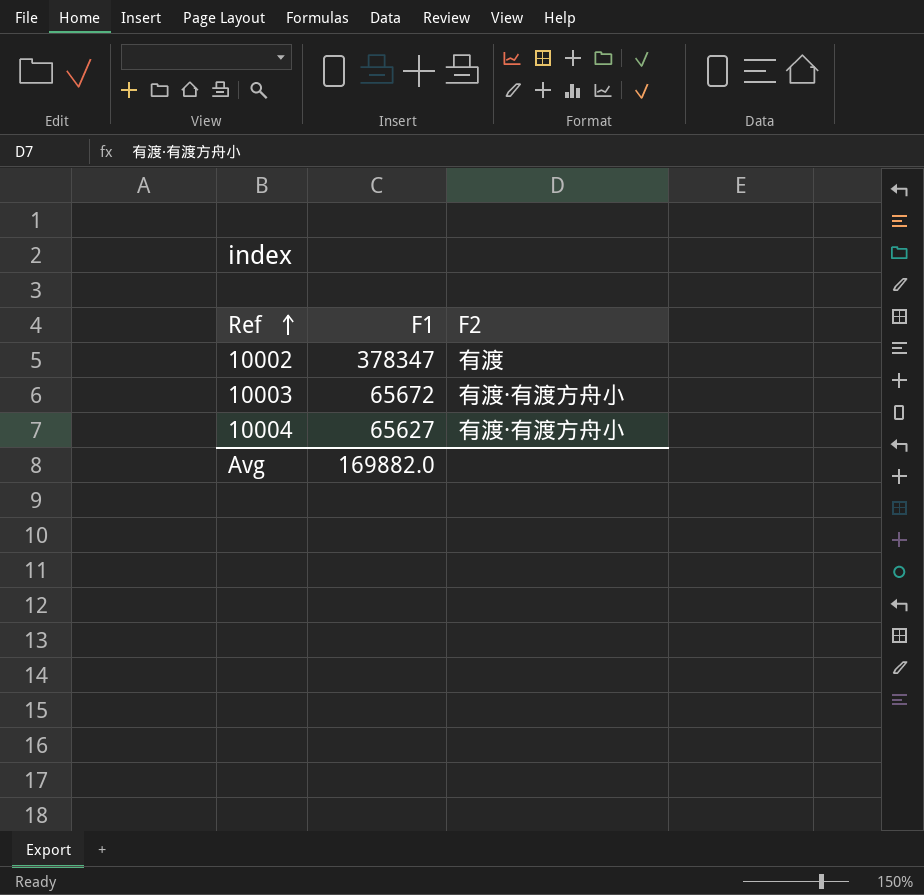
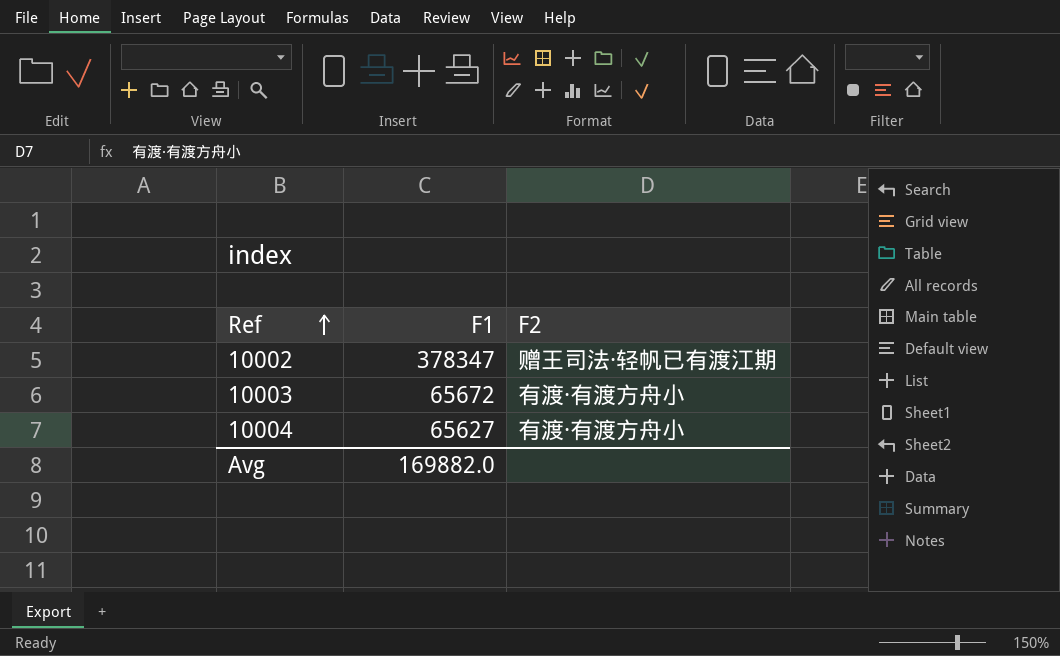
10002 | F2: 有渡 -> 赠王司法·轻帆已有渡江期

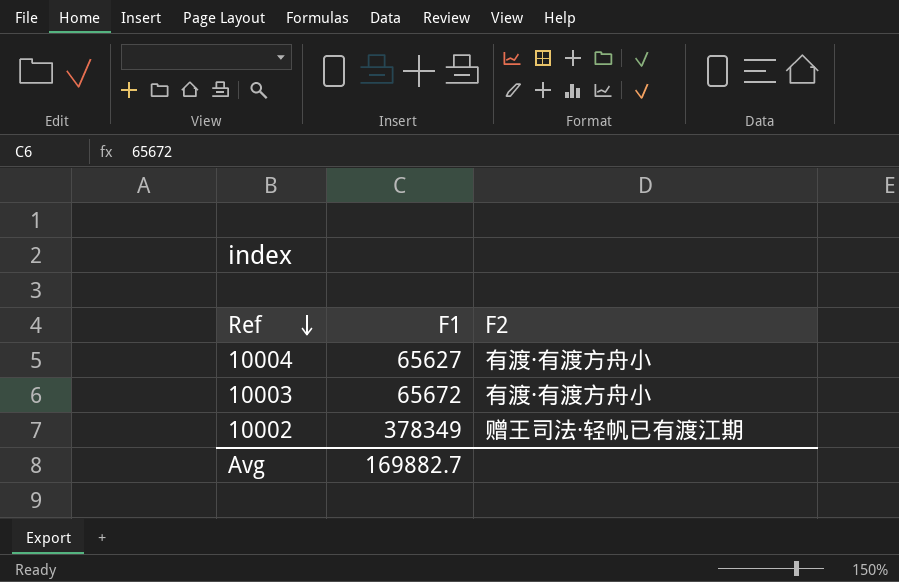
row order: Ref ascending -> Ref descending
10002 | F1: 378347 -> 378349
Avg | F1: 169882.0 -> 169882.7

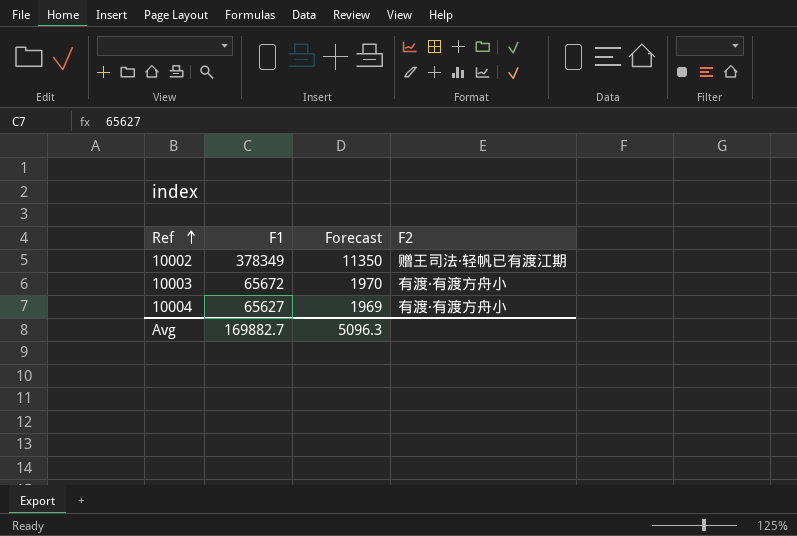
row order: Ref descending -> Ref ascending
column Forecast | formula: none -> [F1] * 0.03

